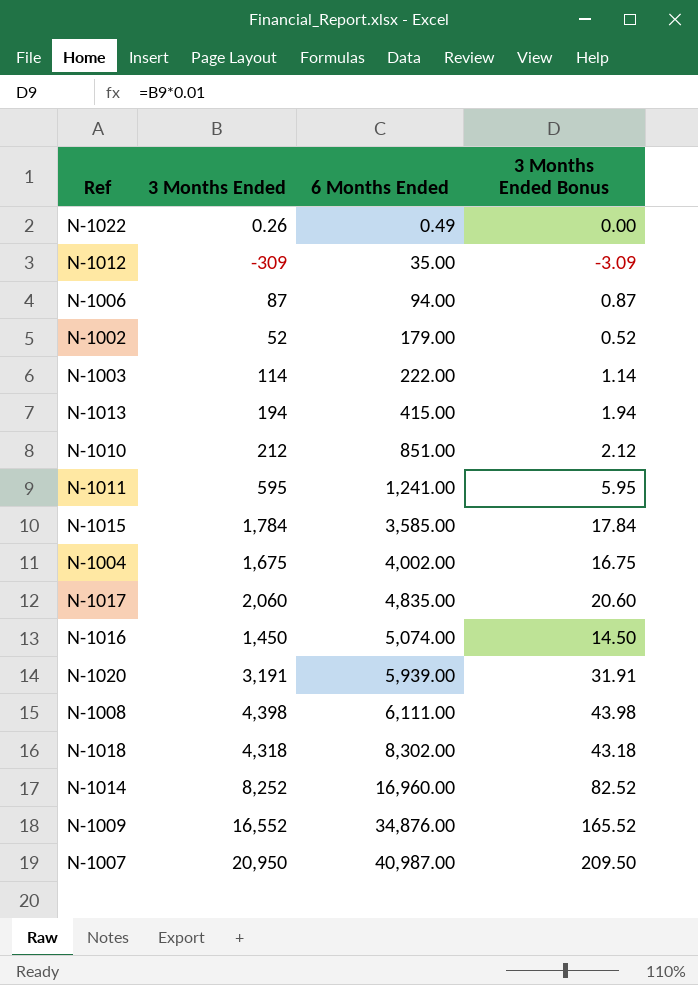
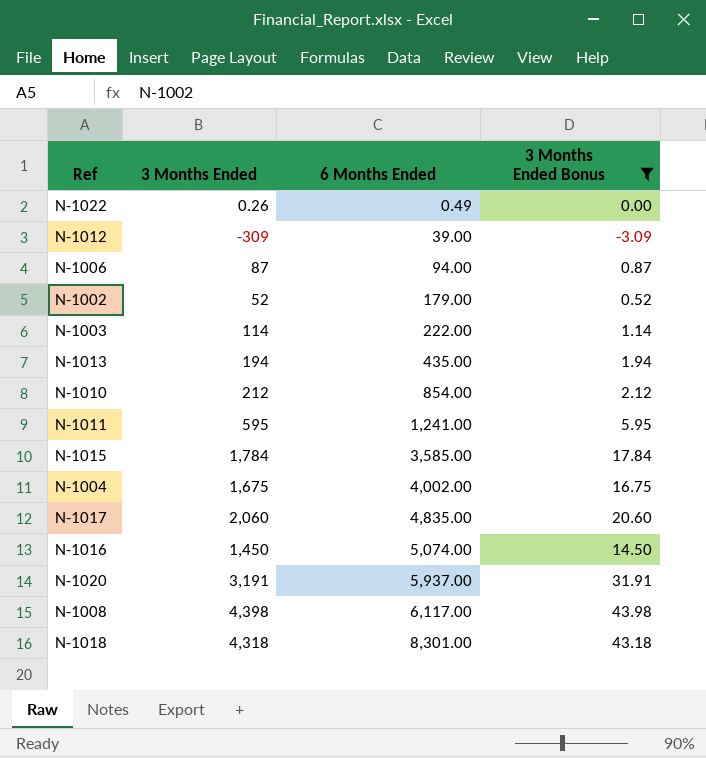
filter: none -> 3 Months Ended Bonus <= 43.98
N-1012 | 6 Months Ended: 35.00 -> 39.00
N-1013 | 6 Months Ended: 415.00 -> 435.00
N-1010 | 6 Months Ended: 851.00 -> 854.00
N-1020 | 6 Months Ended: 5,939.00 -> 5,937.00
N-1008 | 6 Months Ended: 6,111.00 -> 6,117.00
N-1018 | 6 Months Ended: 8,302.00 -> 8,301.00

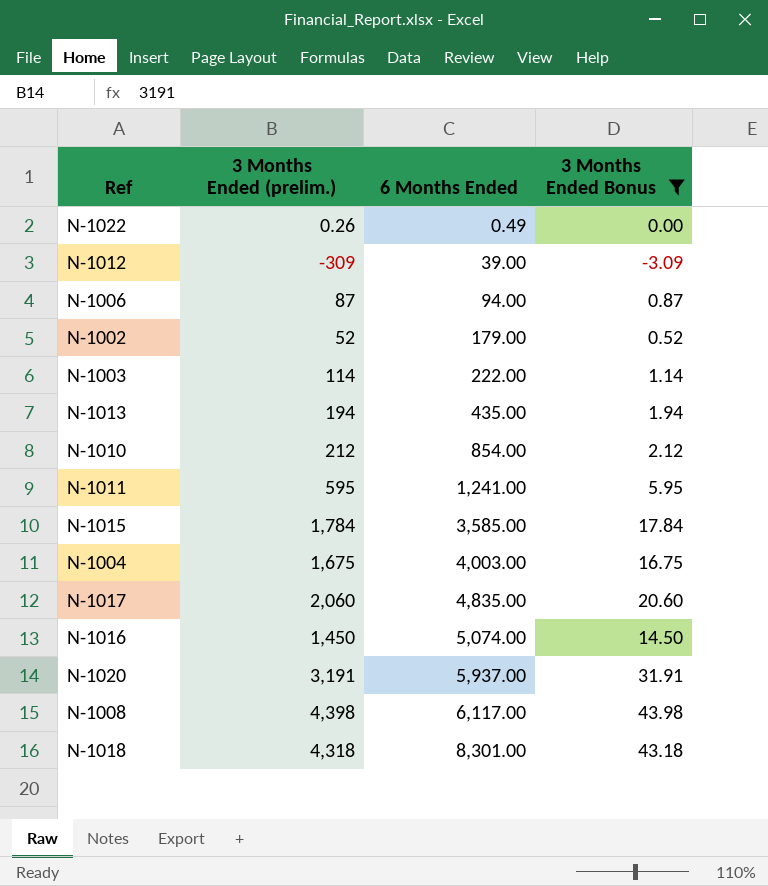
column name: 3 Months Ended -> 3 Months Ended (prelim.)
N-1004 | 6 Months Ended: 4,002.00 -> 4,003.00

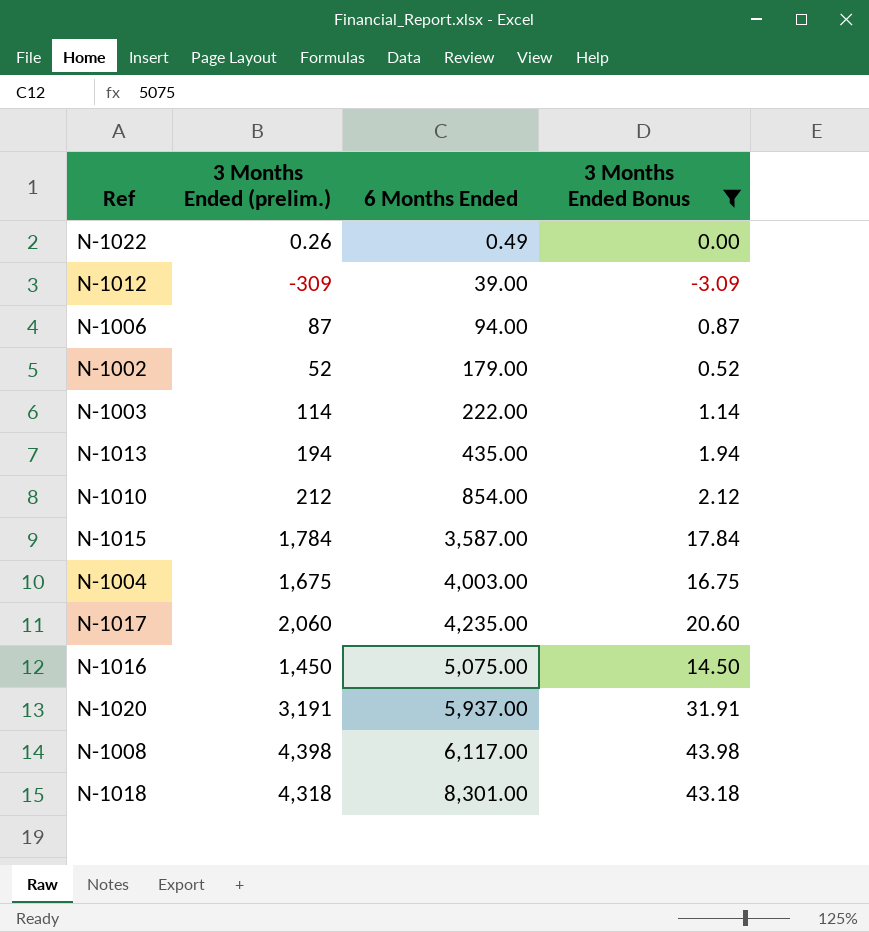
row N-1011: 595 | 1,241.00 | 5.95 -> none
N-1015 | 6 Months Ended: 3,585.00 -> 3,587.00
N-1017 | 6 Months Ended: 4,835.00 -> 4,235.00
N-1016 | 6 Months Ended: 5,074.00 -> 5,075.00

